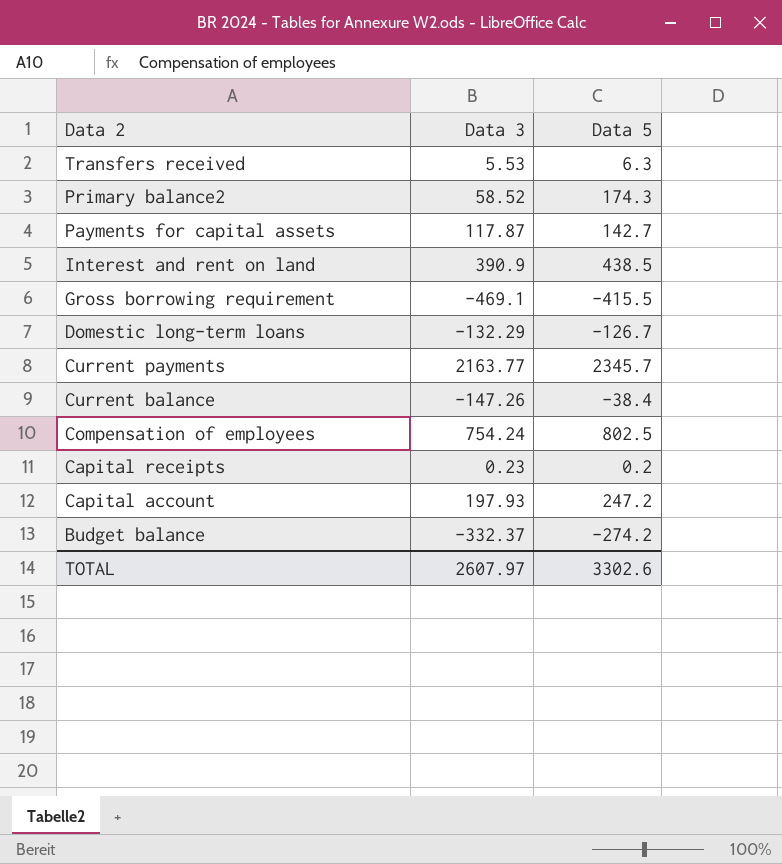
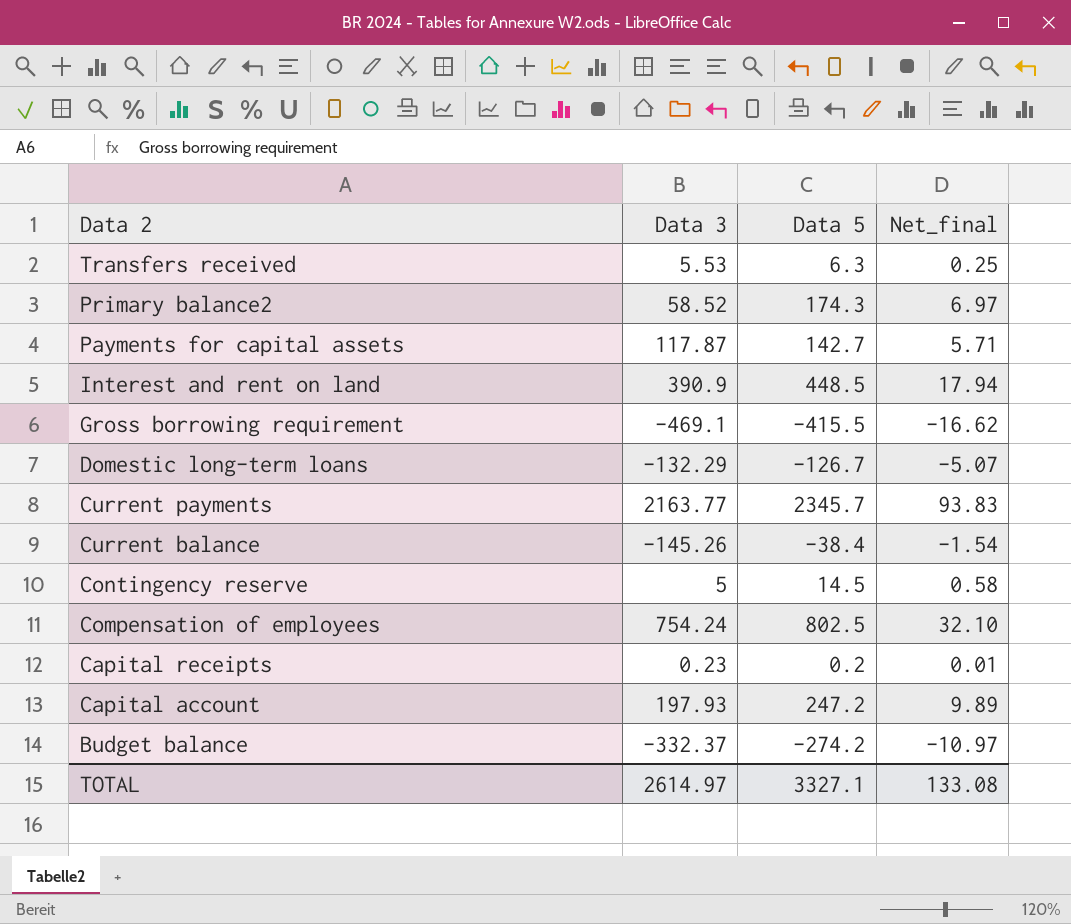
column Net_final | formula: none -> [Data 5] * 0.04
Interest and rent on land | Data 5: 438.5 -> 448.5
Current balance | Data 3: -147.26 -> -145.26
row Contingency reserve: none -> 5 | 14.5 | 0.58
TOTAL | Data 3: 2607.97 -> 2614.97
TOTAL | Data 5: 3302.6 -> 3327.1

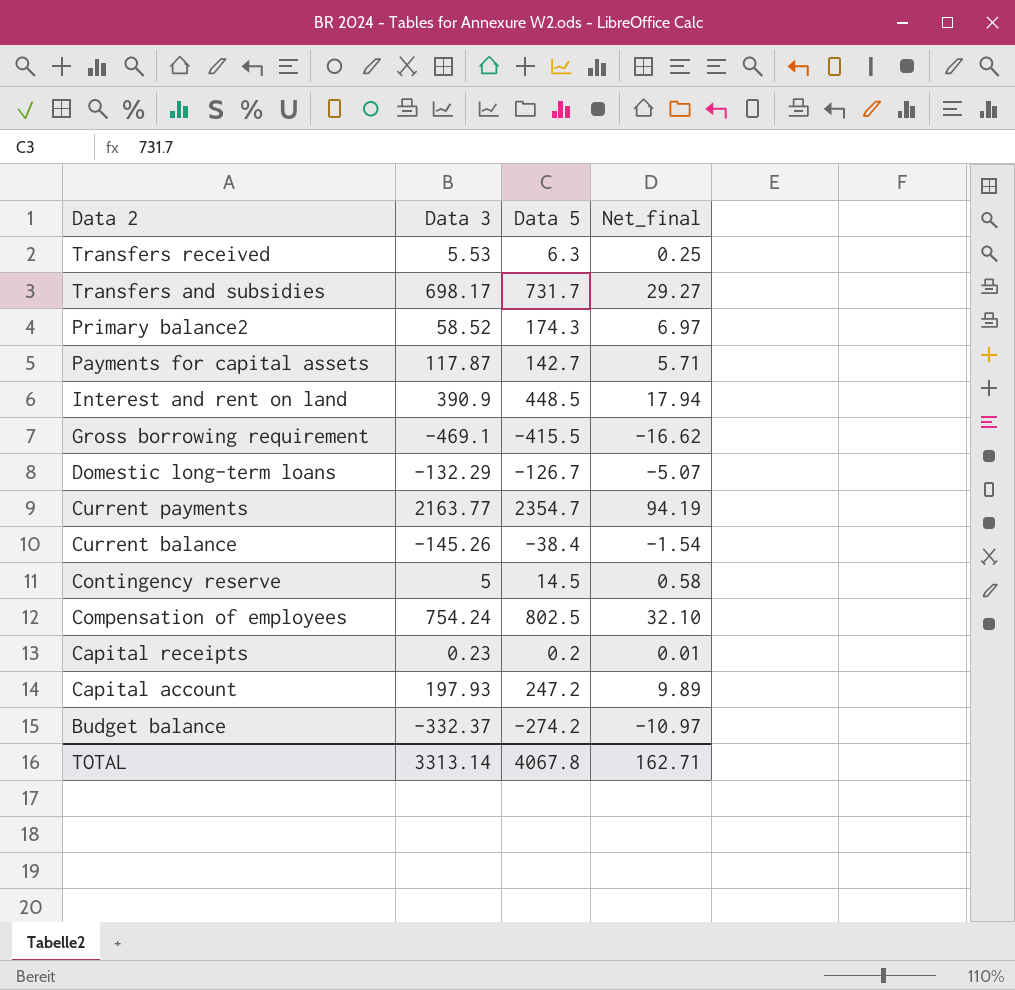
row Transfers and subsidies: none -> 698.17 | 731.7 | 29.27
Current payments | Data 5: 2345.7 -> 2354.7
Current payments | Net_final: 93.83 -> 94.19
TOTAL | Data 3: 2614.97 -> 3313.14
TOTAL | Data 5: 3327.1 -> 4067.8
TOTAL | Net_final: 133.08 -> 162.71

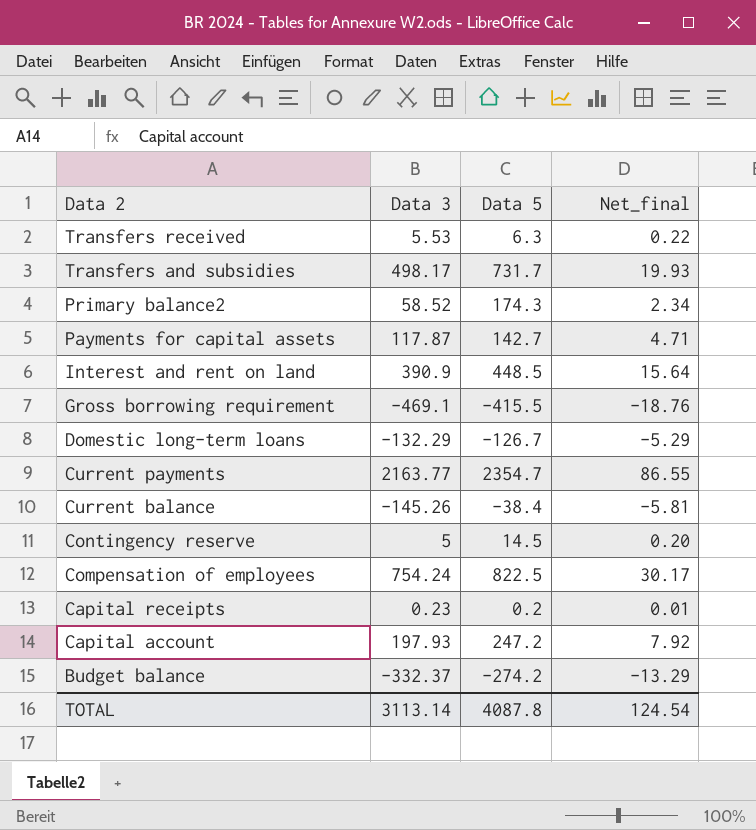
column Net_final | formula: [Data 5] * 0.04 -> [Data 3] * 0.04
Transfers and subsidies | Data 3: 698.17 -> 498.17
Compensation of employees | Data 5: 802.5 -> 822.5
TOTAL | Data 3: 3313.14 -> 3113.14
TOTAL | Data 5: 4067.8 -> 4087.8
TOTAL | Net_final: 162.71 -> 124.54

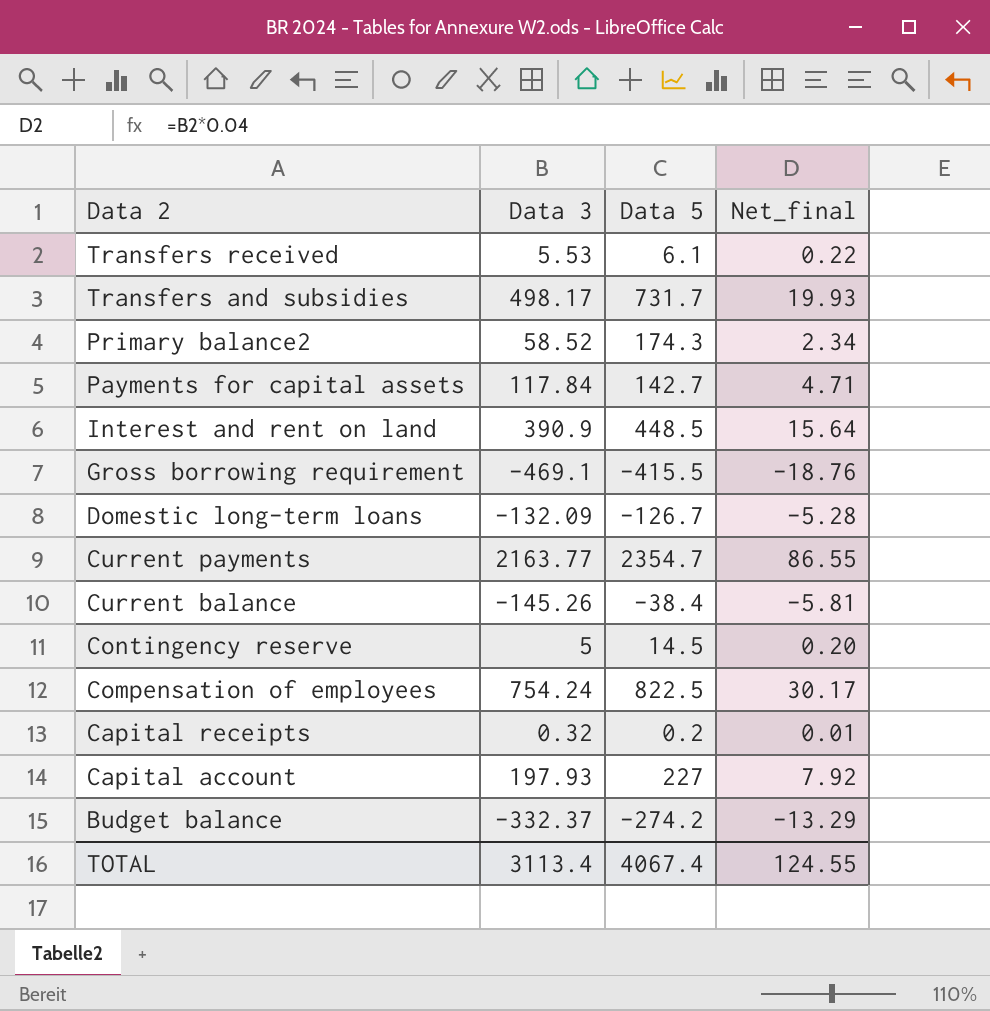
Transfers received | Data 5: 6.3 -> 6.1
Payments for capital assets | Data 3: 117.87 -> 117.84
Domestic long-term loans | Data 3: -132.29 -> -132.09
Domestic long-term loans | Net_final: -5.29 -> -5.28
Capital receipts | Data 3: 0.23 -> 0.32
Capital account | Data 5: 247.2 -> 227
TOTAL | Data 3: 3113.14 -> 3113.4
TOTAL | Data 5: 4087.8 -> 4067.4
TOTAL | Net_final: 124.54 -> 124.55

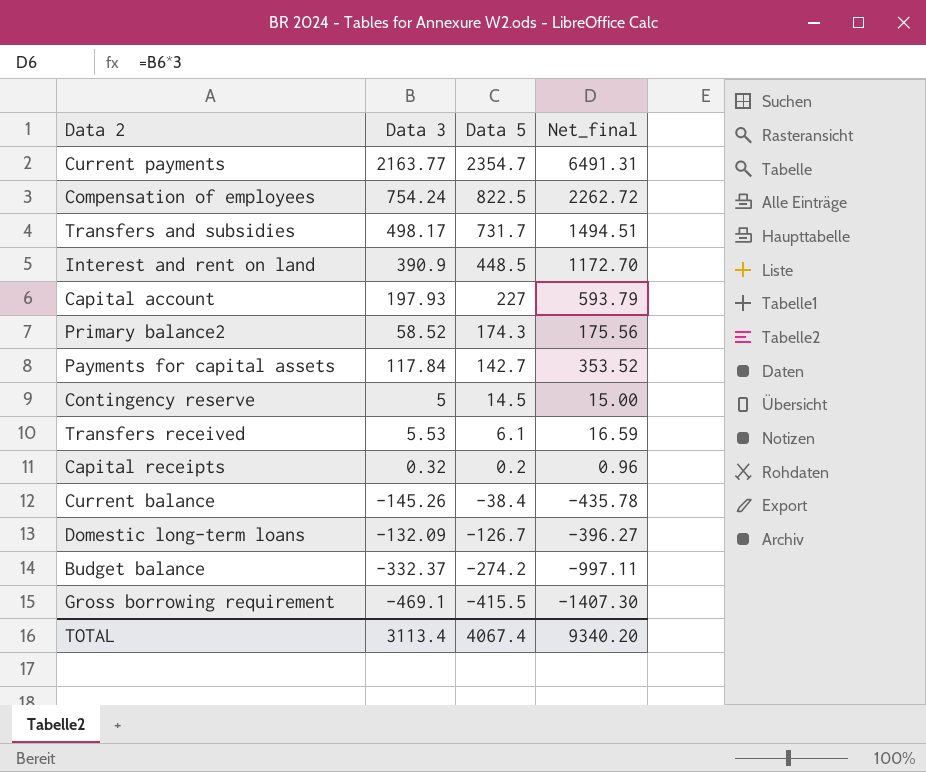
row order: Data 2 descending -> Data 5 descending
column Net_final | formula: [Data 3] * 0.04 -> [Data 3] * 3
TOTAL | Net_final: 124.55 -> 9340.20

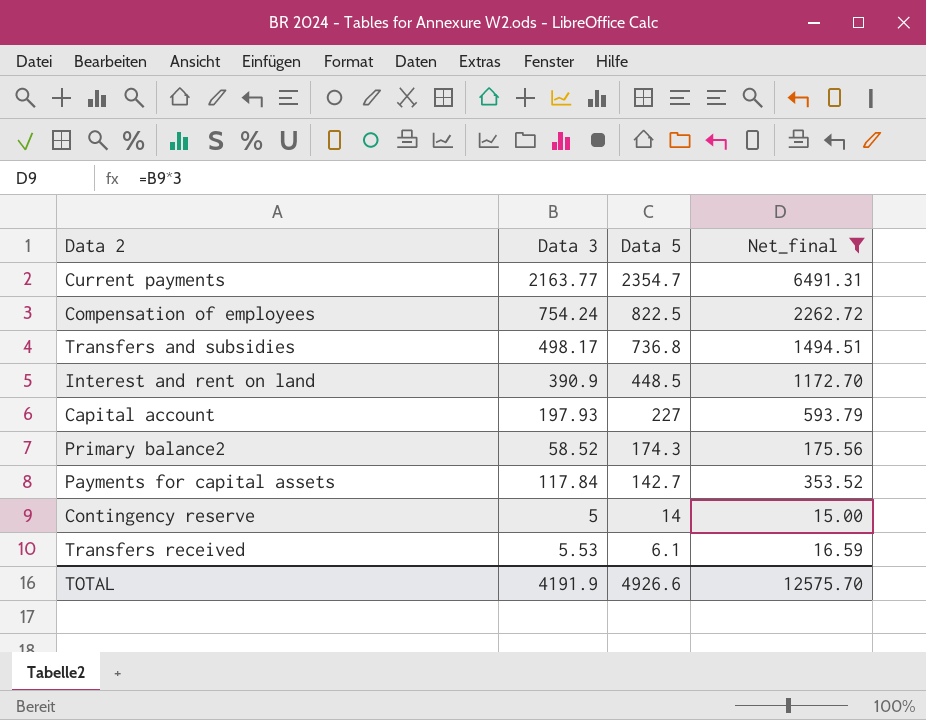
filter: none -> Net_final >= 15.00
Transfers and subsidies | Data 5: 731.7 -> 736.8
Contingency reserve | Data 5: 14.5 -> 14
TOTAL | Data 3: 3113.4 -> 4191.9
TOTAL | Data 5: 4067.4 -> 4926.6
TOTAL | Net_final: 9340.20 -> 12575.70

